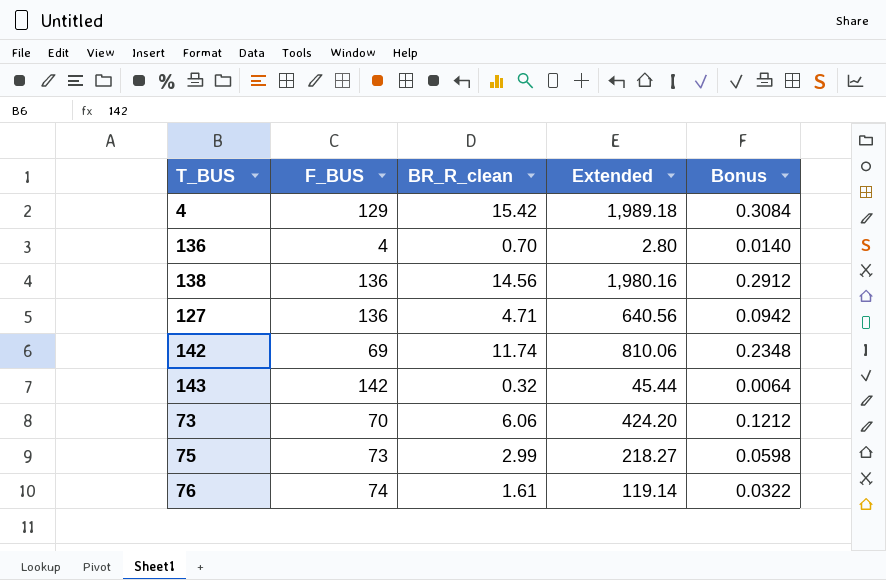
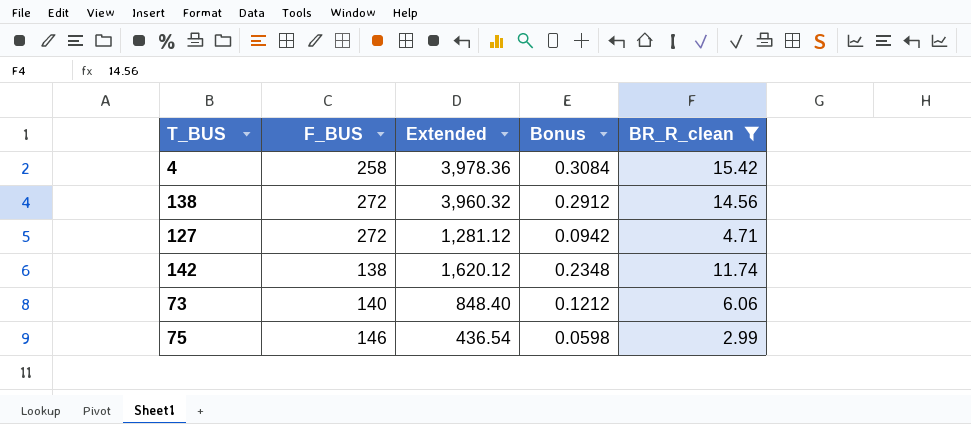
filter: none -> BR_R_clean >= 2.99
column BR_R_clean | position: 3 -> 5
4 | F_BUS: 129 -> 258
4 | Extended: 1,989.18 -> 3,978.36
138 | F_BUS: 136 -> 272
138 | Extended: 1,980.16 -> 3,960.32
127 | F_BUS: 136 -> 272
127 | Extended: 640.56 -> 1,281.12
142 | F_BUS: 69 -> 138
142 | Extended: 810.06 -> 1,620.12
73 | F_BUS: 70 -> 140
73 | Extended: 424.20 -> 848.40
75 | F_BUS: 73 -> 146
75 | Extended: 218.27 -> 436.54

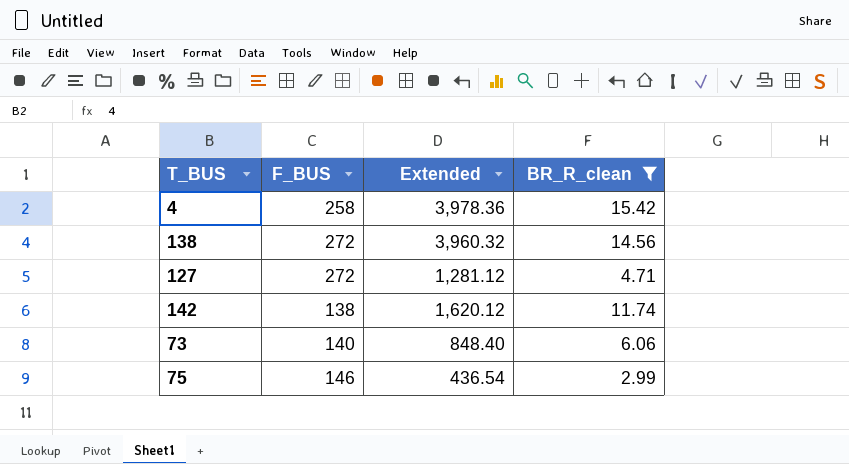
column Bonus | formula: [BR_R_clean] * 0.02 -> none

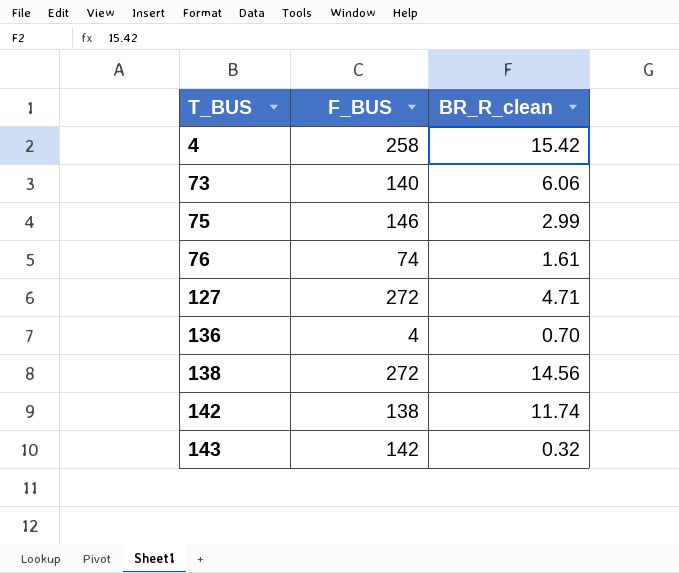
filter: BR_R_clean >= 2.99 -> none
row order: none -> T_BUS ascending
column Extended | formula: [F_BUS] * [BR_R_clean] -> none

